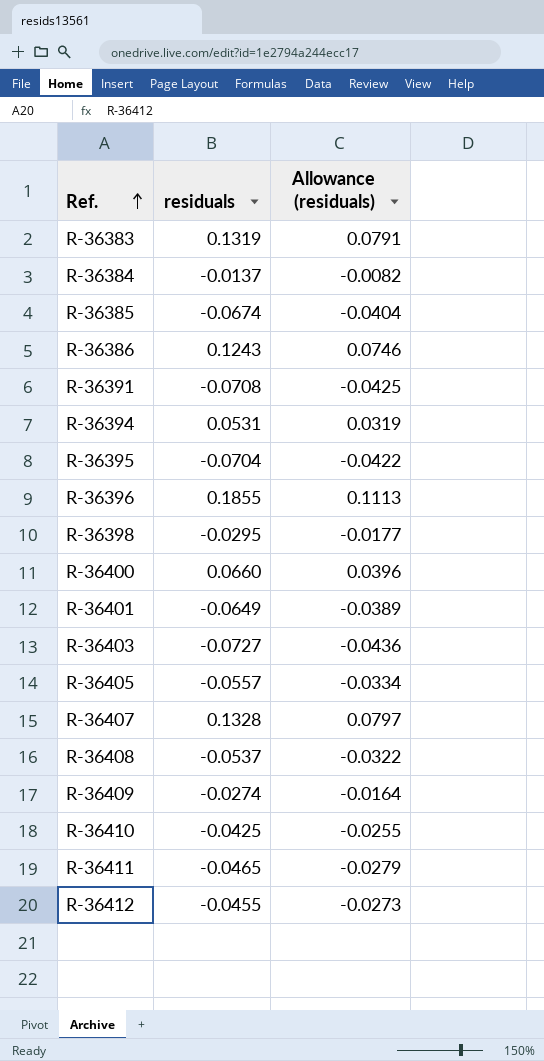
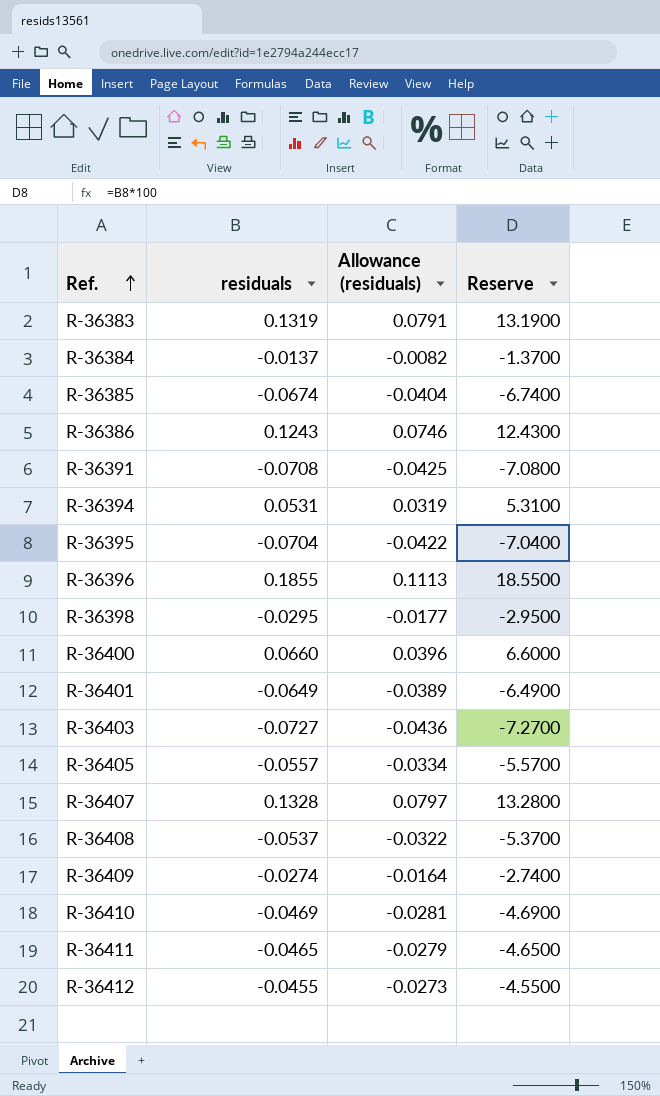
column Reserve | formula: none -> [residuals] * 100
R-36410 | residuals: -0.0425 -> -0.0469
R-36410 | Allowance (residuals): -0.0255 -> -0.0281

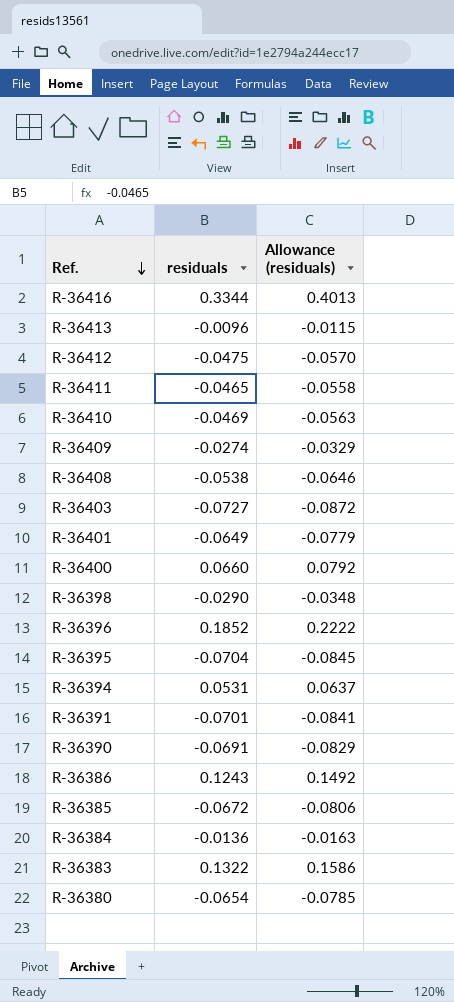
row order: Ref. ascending -> Ref. descending
column Reserve | formula: [residuals] * 100 -> none
column Allowance (residuals) | formula: [residuals] * 0.6 -> [residuals] * 1.2
row R-36405: -0.0557 | -0.0334 | -5.5700 -> none
row R-36407: 0.1328 | 0.0797 | 13.2800 -> none
row R-36416: none -> 0.3344 | 0.4013
row R-36413: none -> -0.0096 | -0.0115
R-36412 | residuals: -0.0455 -> -0.0475
R-36408 | residuals: -0.0537 -> -0.0538
R-36398 | residuals: -0.0295 -> -0.0290
R-36396 | residuals: 0.1855 -> 0.1852
R-36391 | residuals: -0.0708 -> -0.0701
row R-36390: none -> -0.0691 | -0.0829
R-36385 | residuals: -0.0674 -> -0.0672
R-36384 | residuals: -0.0137 -> -0.0136
R-36383 | residuals: 0.1319 -> 0.1322
row R-36380: none -> -0.0654 | -0.0785

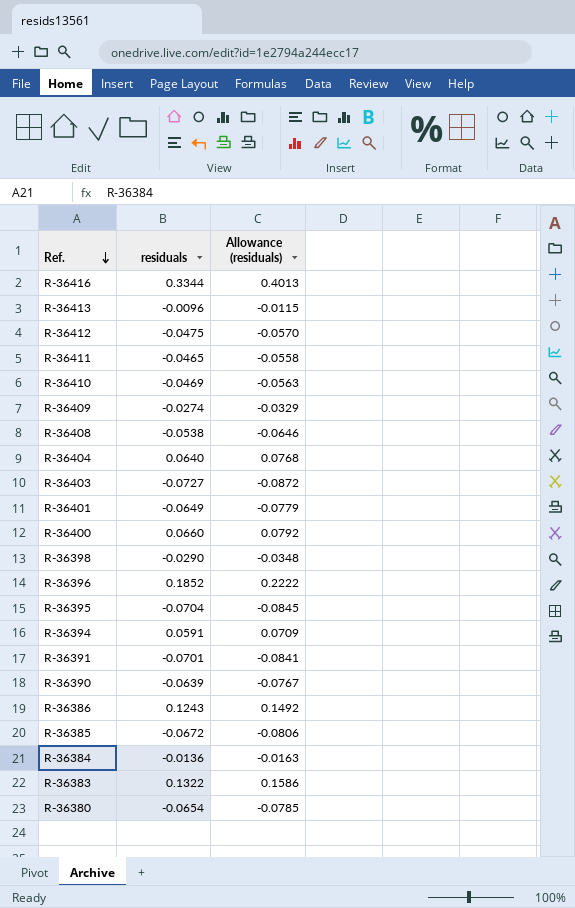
row R-36404: none -> 0.0640 | 0.0768
R-36394 | residuals: 0.0531 -> 0.0591
R-36394 | Allowance (residuals): 0.0637 -> 0.0709
R-36390 | residuals: -0.0691 -> -0.0639
R-36390 | Allowance (residuals): -0.0829 -> -0.0767

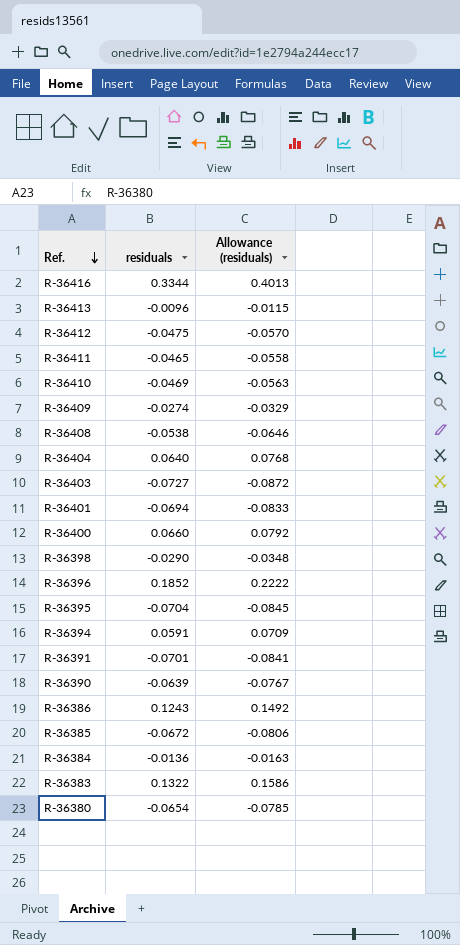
R-36401 | residuals: -0.0649 -> -0.0694
R-36401 | Allowance (residuals): -0.0779 -> -0.0833

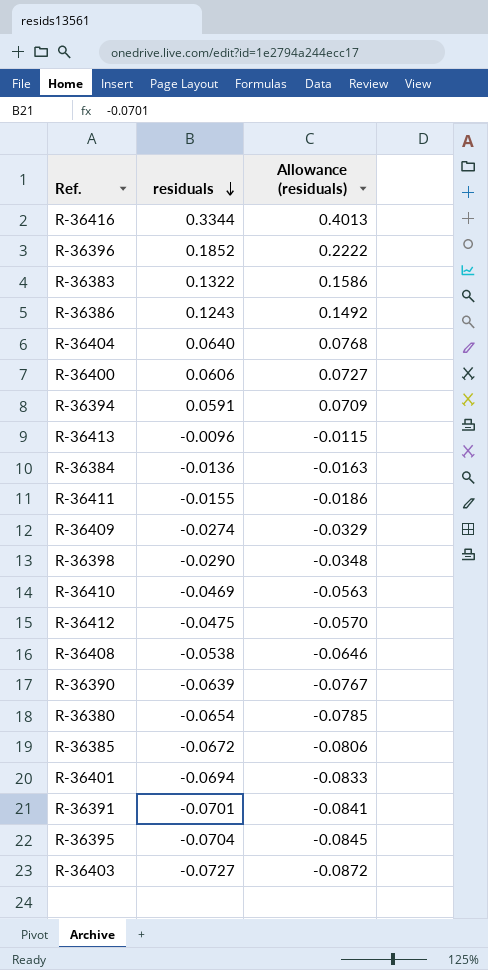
row order: Ref. descending -> residuals descending
R-36400 | residuals: 0.0660 -> 0.0606
R-36400 | Allowance (residuals): 0.0792 -> 0.0727
R-36411 | residuals: -0.0465 -> -0.0155
R-36411 | Allowance (residuals): -0.0558 -> -0.0186

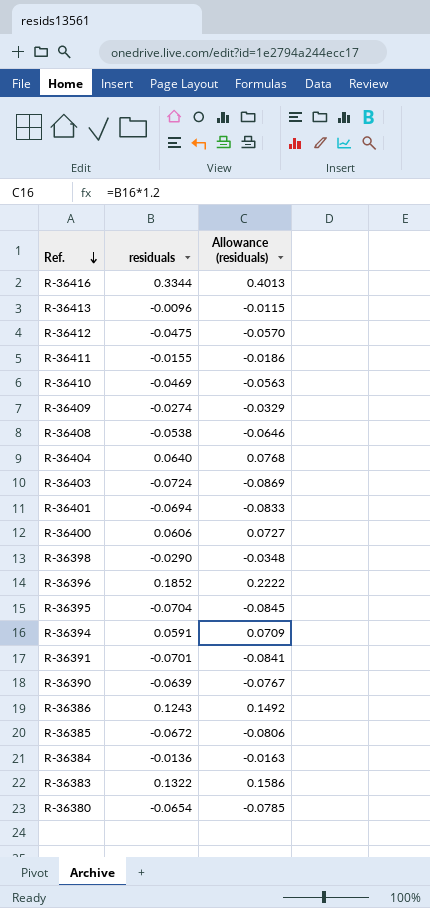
row order: residuals descending -> Ref. descending
R-36403 | residuals: -0.0727 -> -0.0724
R-36403 | Allowance (residuals): -0.0872 -> -0.0869

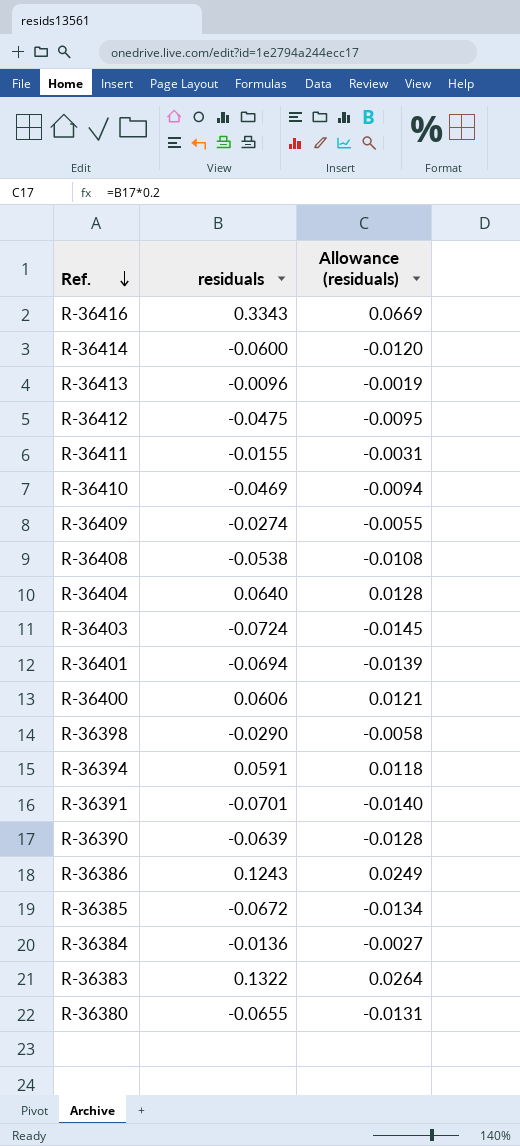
column Allowance (residuals) | formula: [residuals] * 1.2 -> [residuals] * 0.2
row R-36396: 0.1852 | 0.2222 -> none
row R-36395: -0.0704 | -0.0845 -> none
R-36416 | residuals: 0.3344 -> 0.3343
row R-36414: none -> -0.0600 | -0.0120
R-36380 | residuals: -0.0654 -> -0.0655

